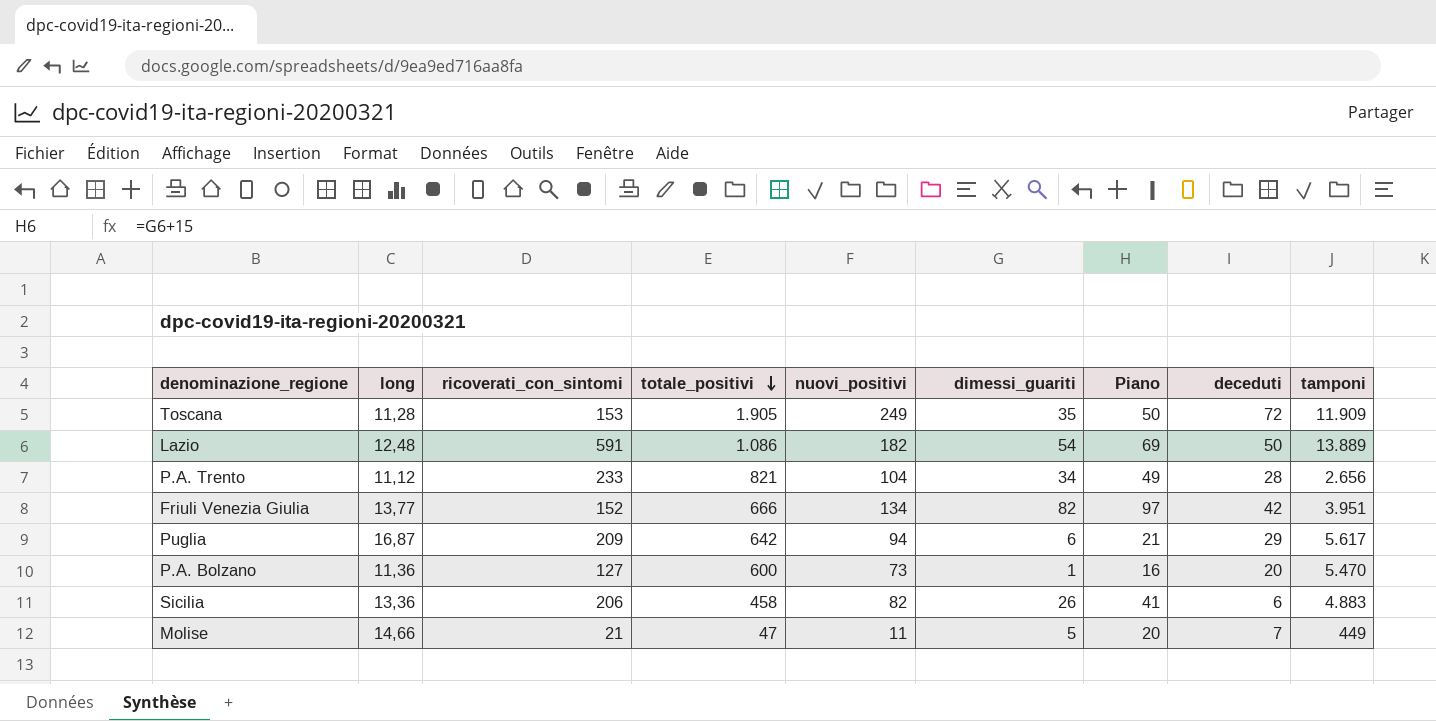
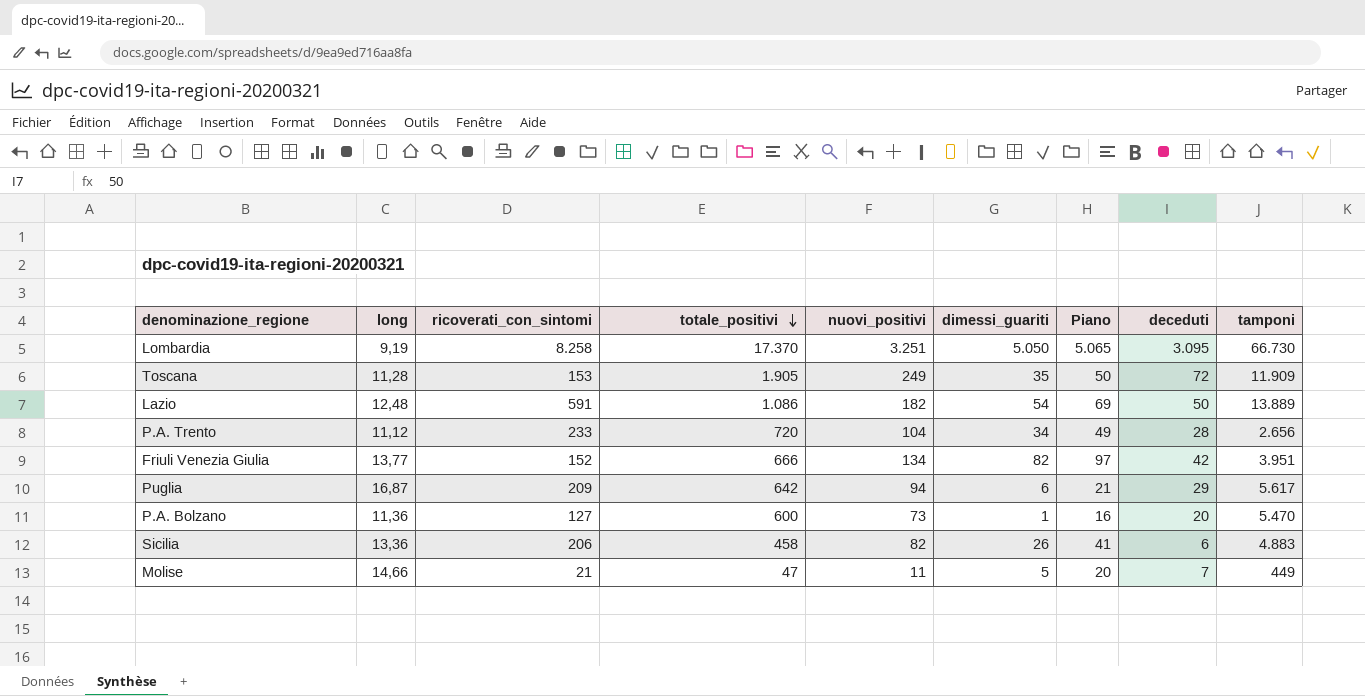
row Lombardia: none -> 9,19 | 8.258 | 17.370 | 3.251 | 5.050 | 5.065 | 3.095 | 66.730
P.A. Trento | totale_positivi: 821 -> 720

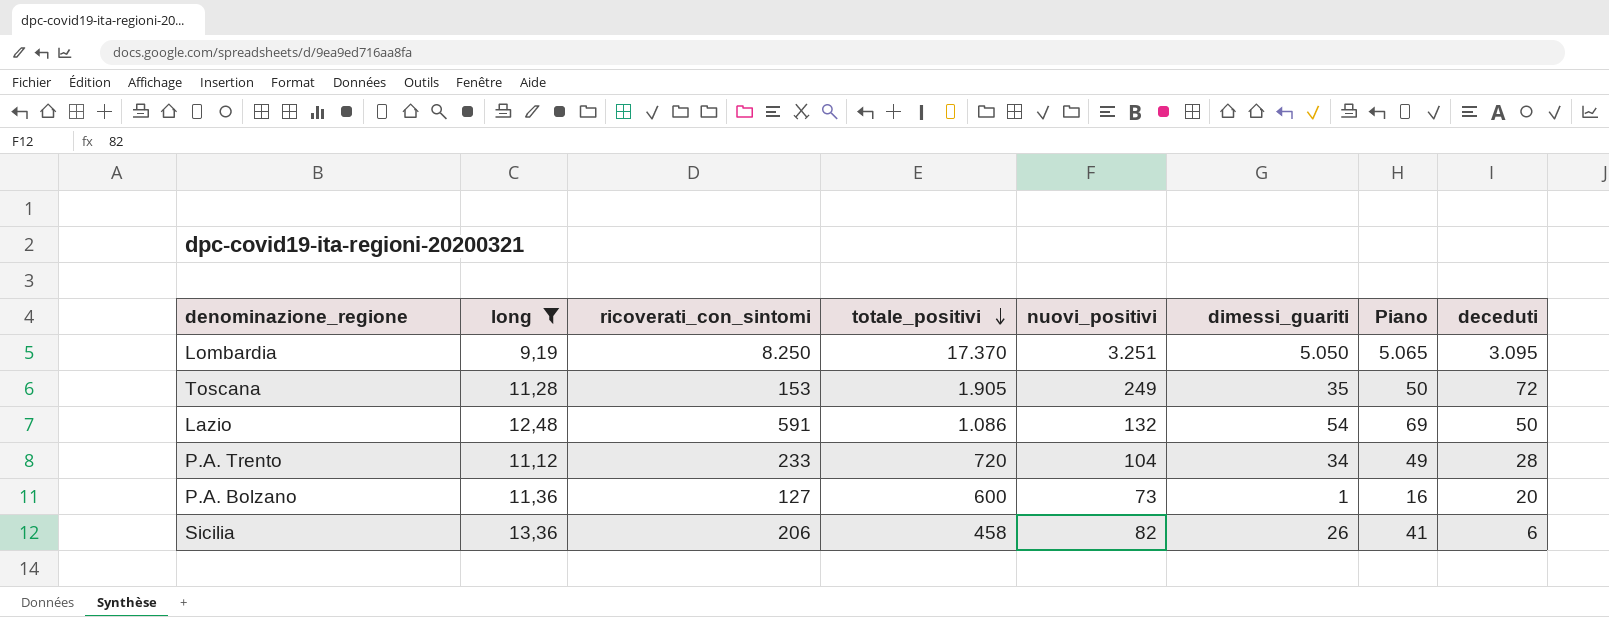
filter: none -> long <= 13,36
column tamponi | position: 9 -> none
Lombardia | ricoverati_con_sintomi: 8.258 -> 8.250
Lazio | nuovi_positivi: 182 -> 132

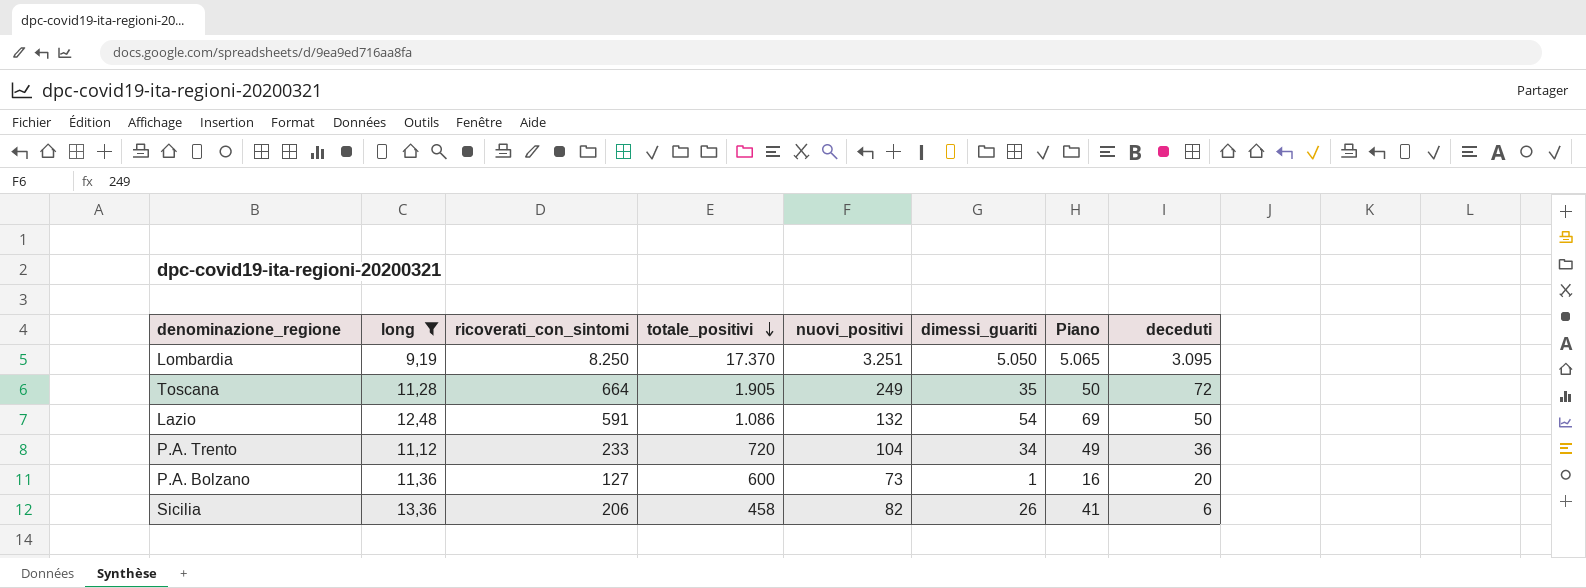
Toscana | ricoverati_con_sintomi: 153 -> 664
P.A. Trento | deceduti: 28 -> 36

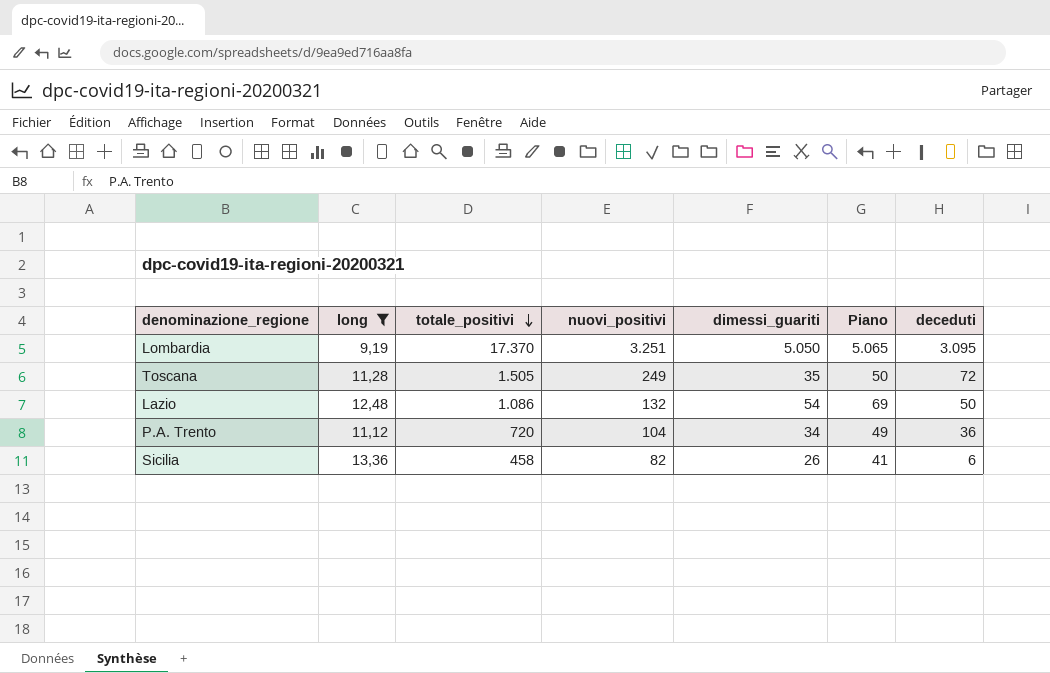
column ricoverati_con_sintomi | position: 3 -> none
row P.A. Bolzano: 11,36 | 127 | 600 | 73 | 1 | 16 | 20 -> none
Toscana | totale_positivi: 1.905 -> 1.505

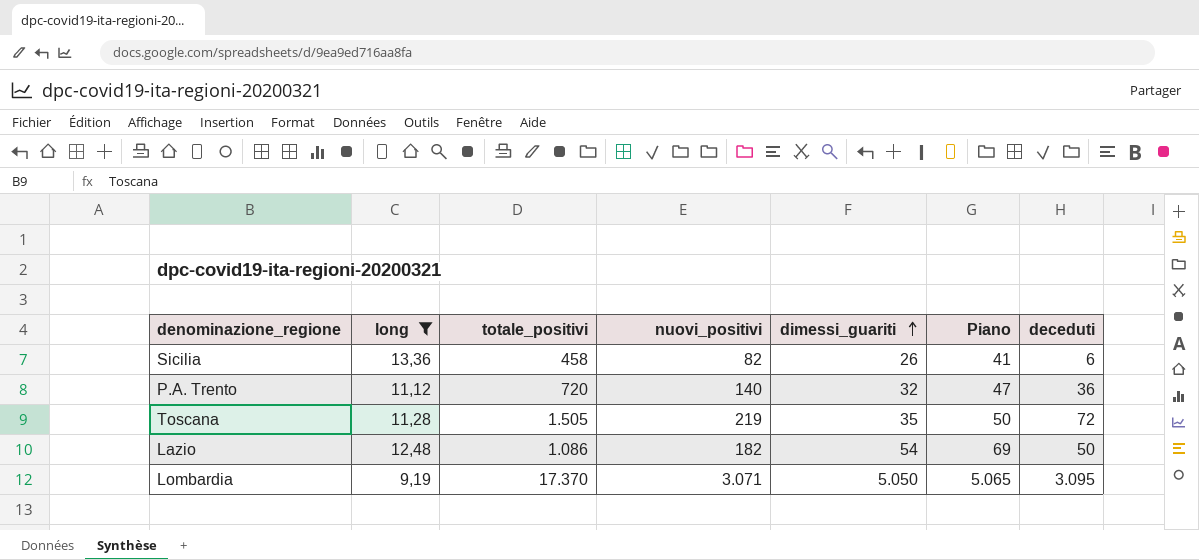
row order: totale_positivi descending -> dimessi_guariti ascending
P.A. Trento | nuovi_positivi: 104 -> 140
P.A. Trento | dimessi_guariti: 34 -> 32
P.A. Trento | Piano: 49 -> 47
Toscana | nuovi_positivi: 249 -> 219
Lazio | nuovi_positivi: 132 -> 182
Lombardia | nuovi_positivi: 3.251 -> 3.071

